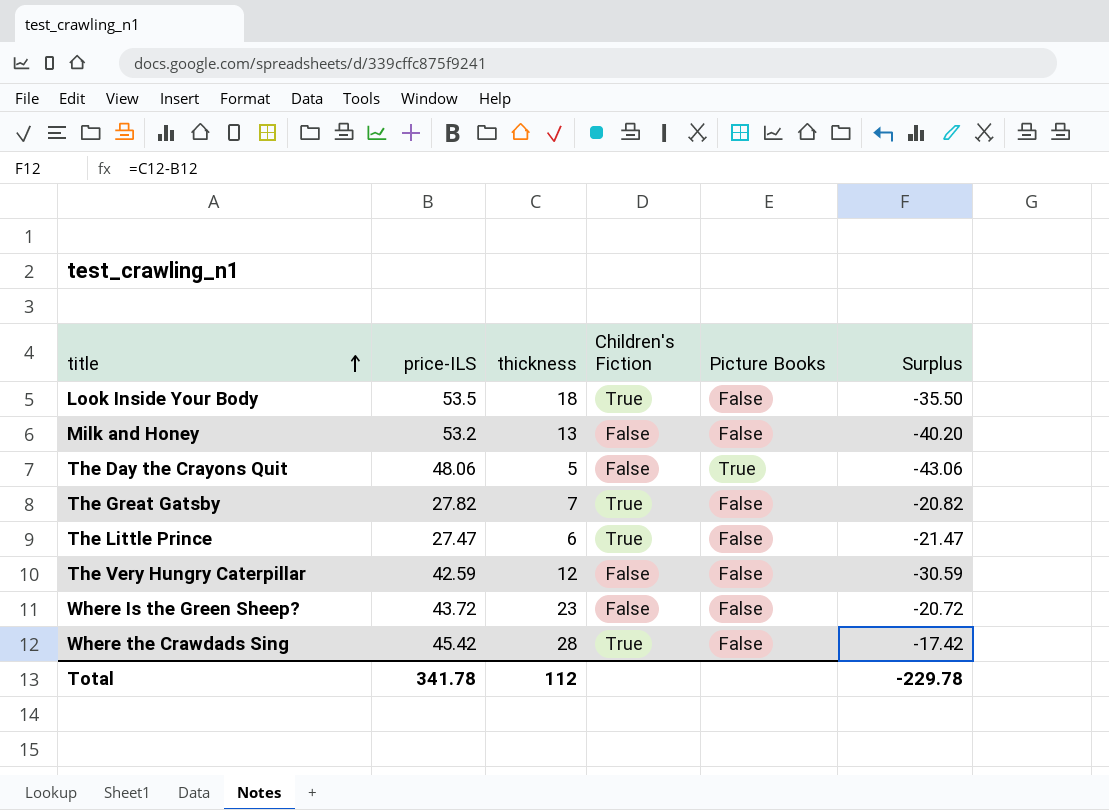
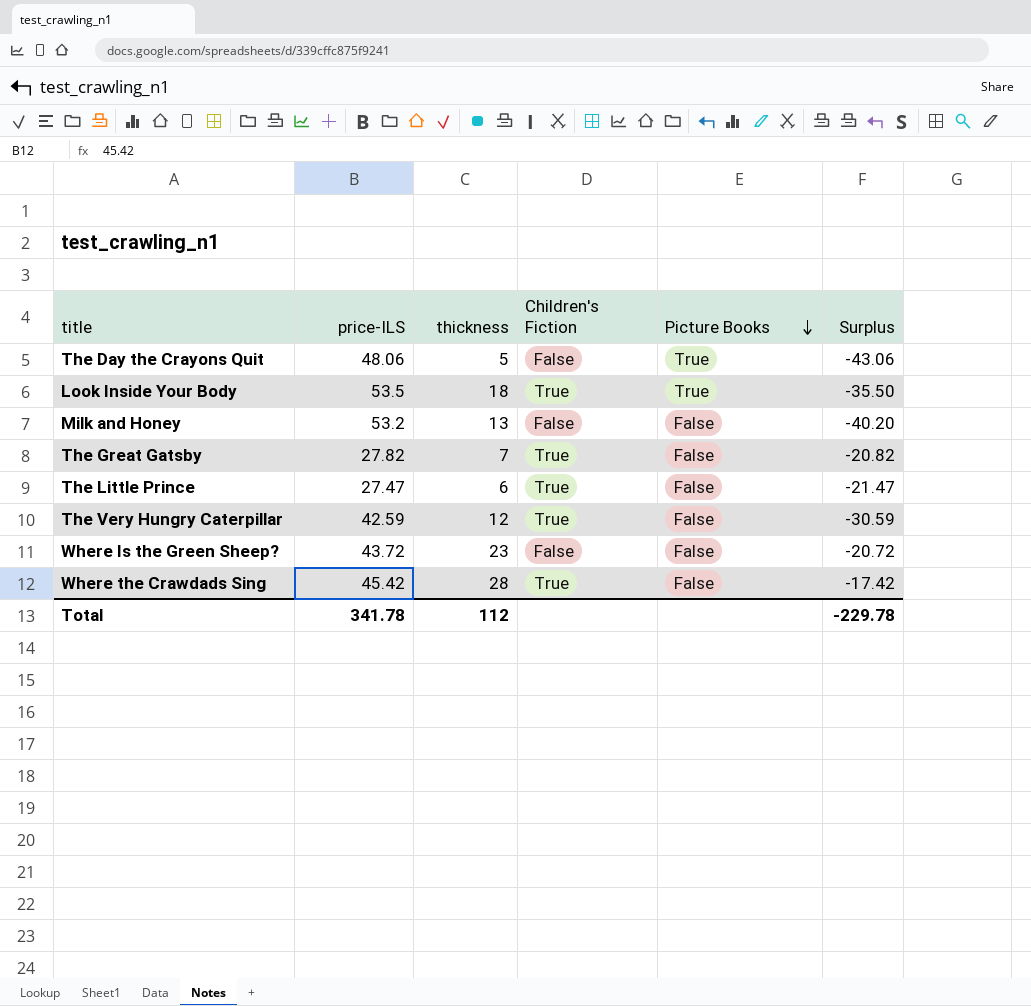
row order: title ascending -> Picture Books descending
Look Inside Your Body | Picture Books: False -> True
The Very Hungry Caterpillar | Children's Fiction: False -> True

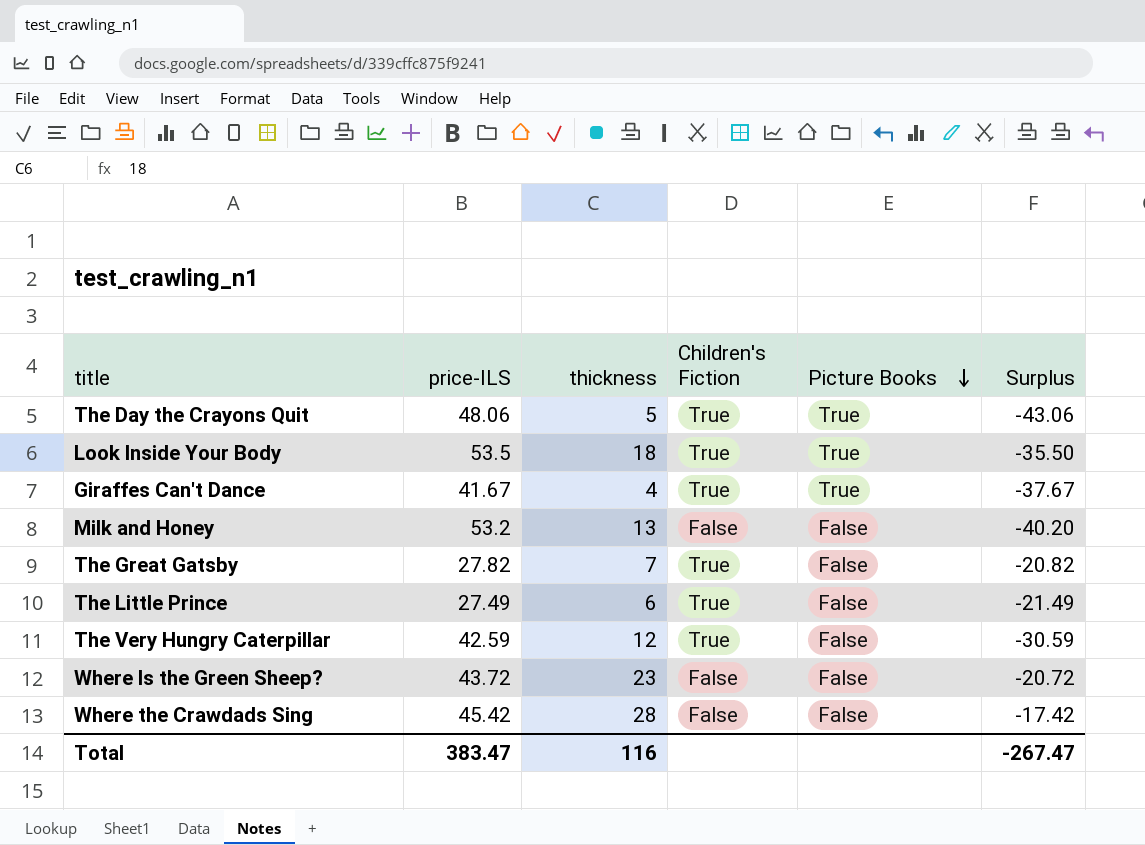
The Day the Crayons Quit | Children's Fiction: False -> True
row Giraffes Can't Dance: none -> 41.67 | 4 | True | True | -37.67
The Little Prince | price-ILS: 27.47 -> 27.49
The Little Prince | Surplus: -21.47 -> -21.49
Where the Crawdads Sing | Children's Fiction: True -> False
Total | price-ILS: 341.78 -> 383.47
Total | thickness: 112 -> 116
Total | Surplus: -229.78 -> -267.47

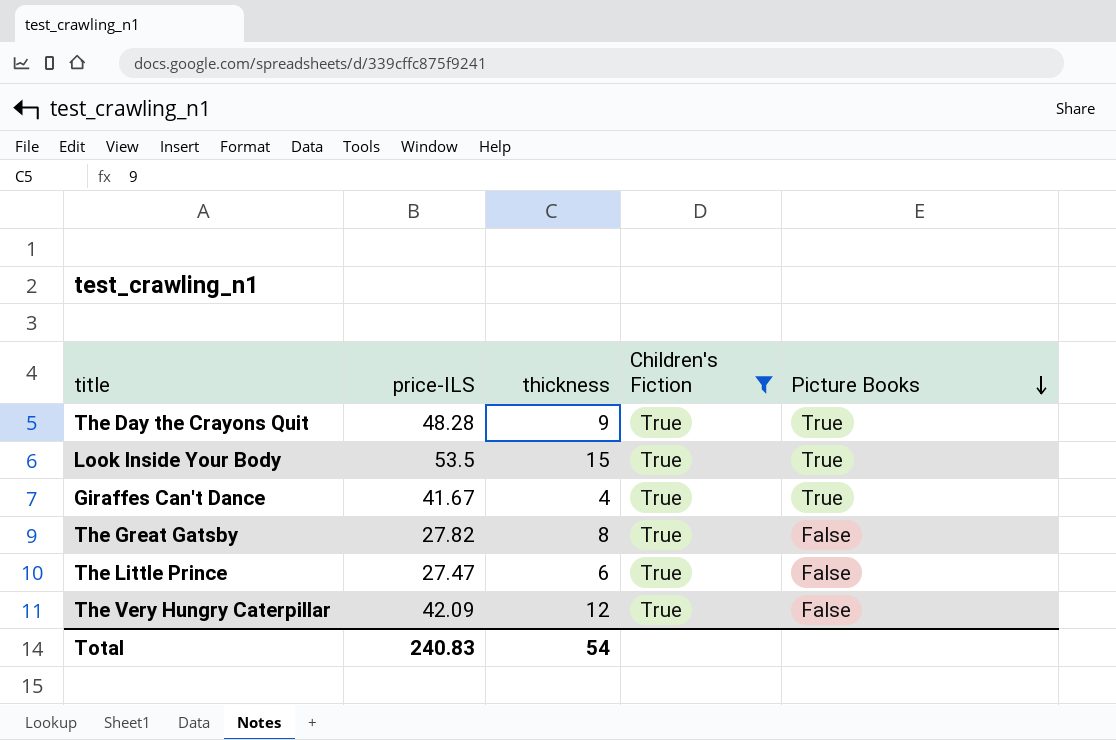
filter: none -> Children's Fiction = True
column Surplus | formula: [thickness] - [price-ILS] -> none
The Day the Crayons Quit | price-ILS: 48.06 -> 48.28
The Day the Crayons Quit | thickness: 5 -> 9
Look Inside Your Body | thickness: 18 -> 15
The Great Gatsby | thickness: 7 -> 8
The Little Prince | price-ILS: 27.49 -> 27.47
The Very Hungry Caterpillar | price-ILS: 42.59 -> 42.09
Total | price-ILS: 383.47 -> 240.83
Total | thickness: 116 -> 54

